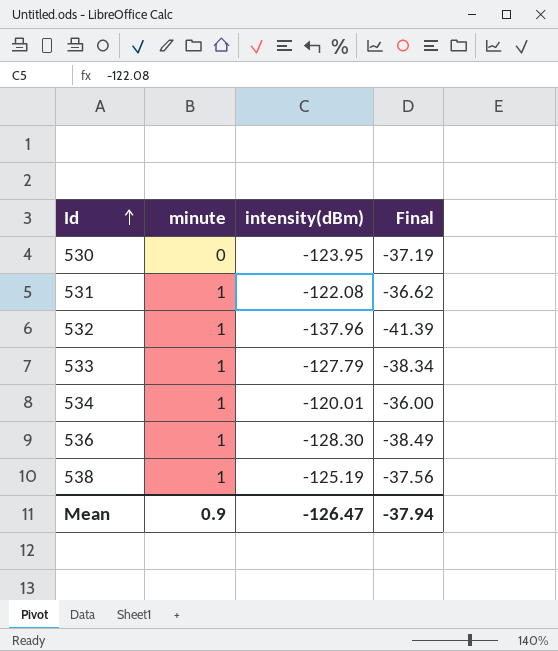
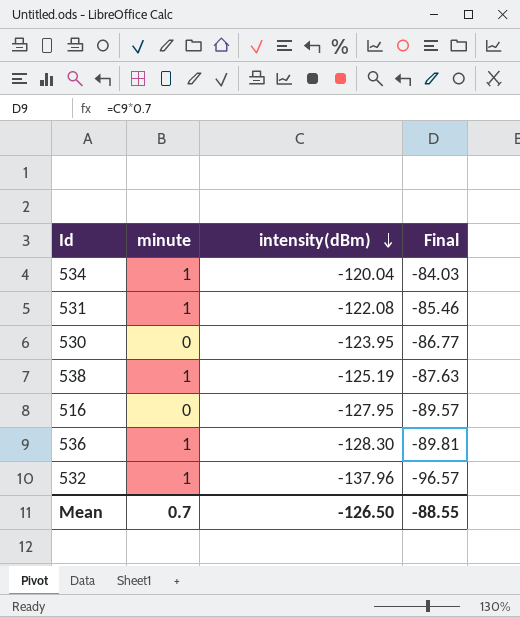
row order: Id ascending -> intensity(dBm) descending
column Final | formula: [intensity(dBm)] * 0.3 -> [intensity(dBm)] * 0.7
row 533: 1 | -127.79 | -38.34 -> none
534 | intensity(dBm): -120.01 -> -120.04
row 516: none -> 0 | -127.95 | -89.57
Mean | minute: 0.9 -> 0.7
Mean | intensity(dBm): -126.47 -> -126.50
Mean | Final: -37.94 -> -88.55

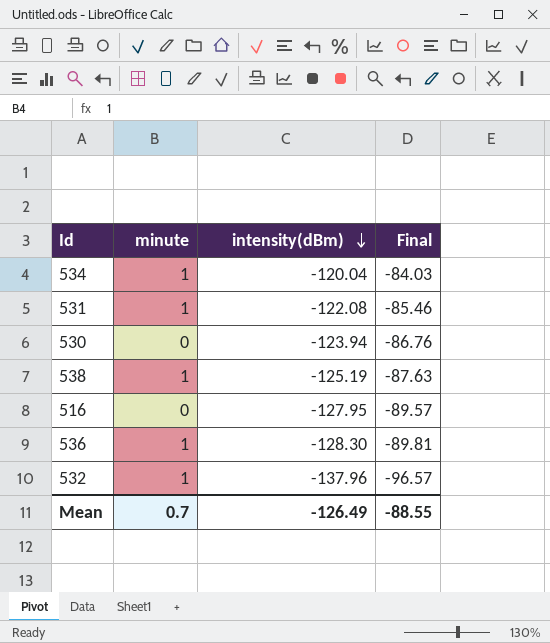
530 | intensity(dBm): -123.95 -> -123.94
530 | Final: -86.77 -> -86.76
Mean | intensity(dBm): -126.50 -> -126.49

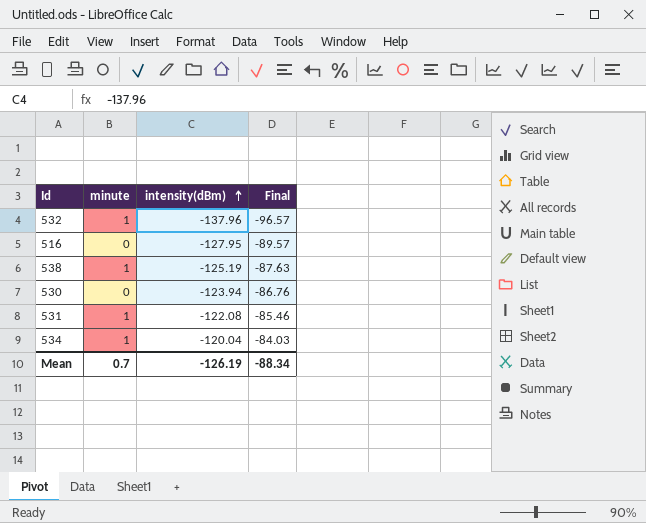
row order: intensity(dBm) descending -> intensity(dBm) ascending
row 536: 1 | -128.30 | -89.81 -> none
Mean | intensity(dBm): -126.49 -> -126.19
Mean | Final: -88.55 -> -88.34

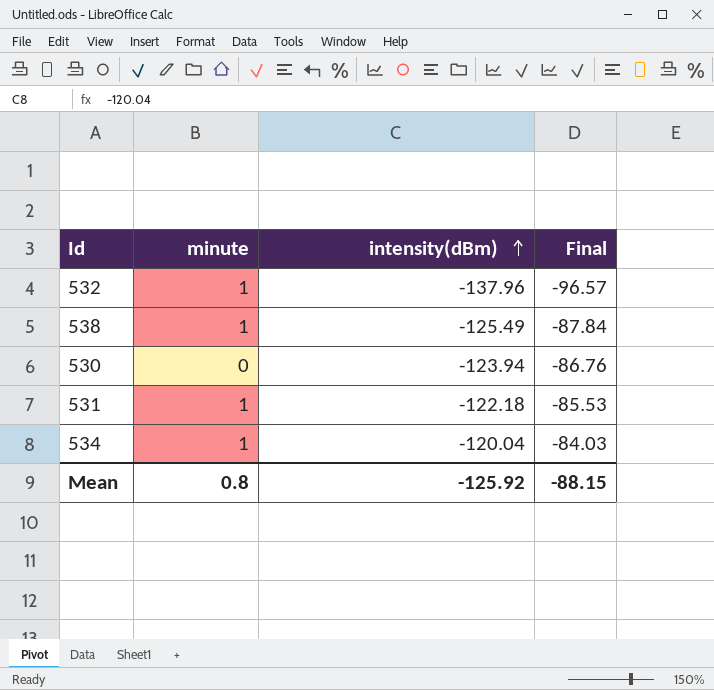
row 516: 0 | -127.95 | -89.57 -> none
538 | intensity(dBm): -125.19 -> -125.49
538 | Final: -87.63 -> -87.84
531 | intensity(dBm): -122.08 -> -122.18
531 | Final: -85.46 -> -85.53
Mean | minute: 0.7 -> 0.8
Mean | intensity(dBm): -126.19 -> -125.92
Mean | Final: -88.34 -> -88.15

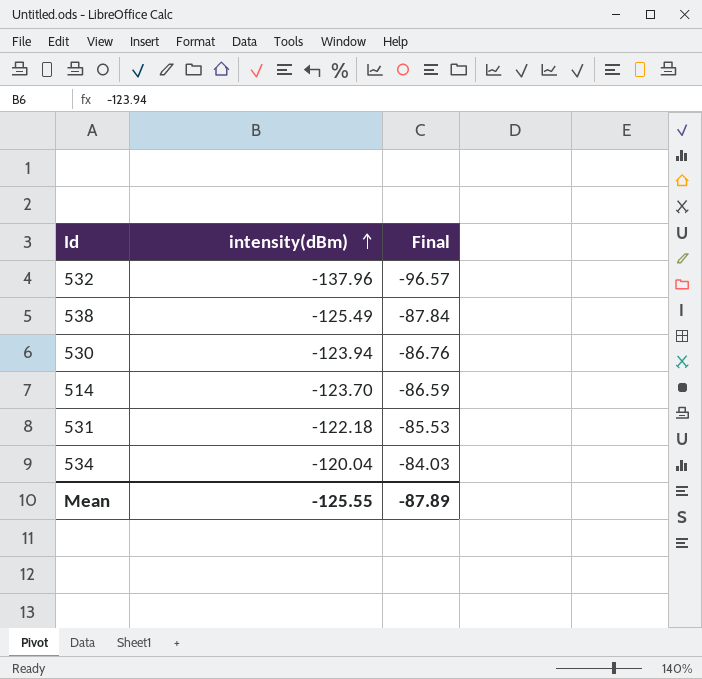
column minute | position: 2 -> none
row 514: none -> -123.70 | -86.59
Mean | intensity(dBm): -125.92 -> -125.55
Mean | Final: -88.15 -> -87.89

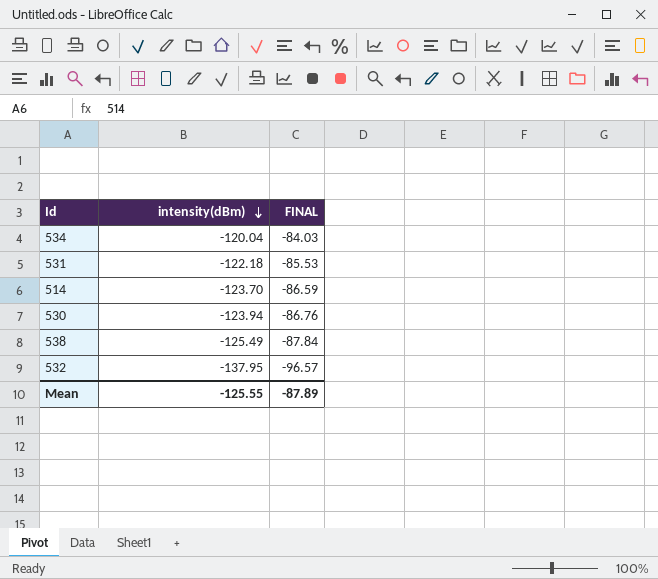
row order: intensity(dBm) ascending -> intensity(dBm) descending
column name: Final -> FINAL
532 | intensity(dBm): -137.96 -> -137.95

